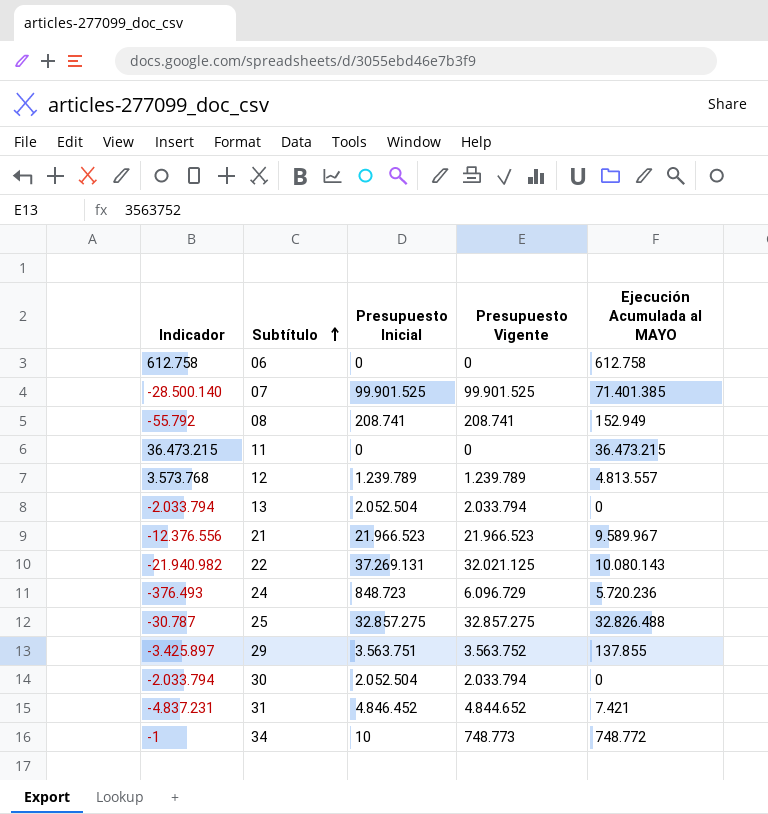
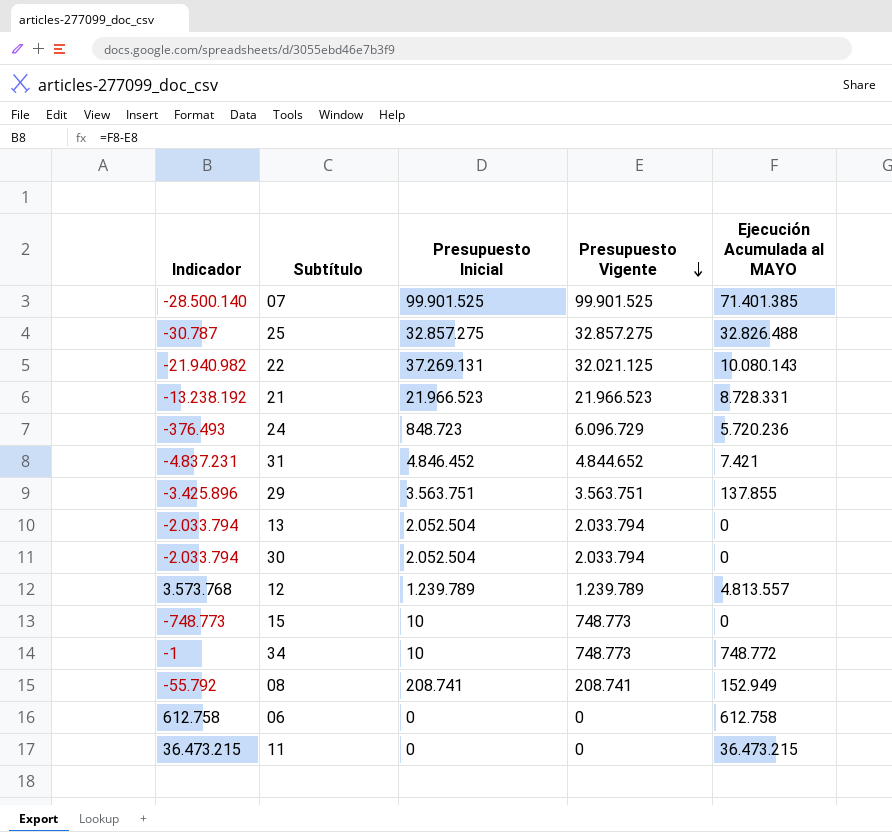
row order: Subtítulo ascending -> Presupuesto Vigente descending
21 | Indicador: -12.376.556 -> -13.238.192
21 | Ejecución Acumulada al MAYO: 9.589.967 -> 8.728.331
29 | Indicador: -3.425.897 -> -3.425.896
29 | Presupuesto Vigente: 3.563.752 -> 3.563.751
row 15: none -> -748.773 | 10 | 748.773 | 0

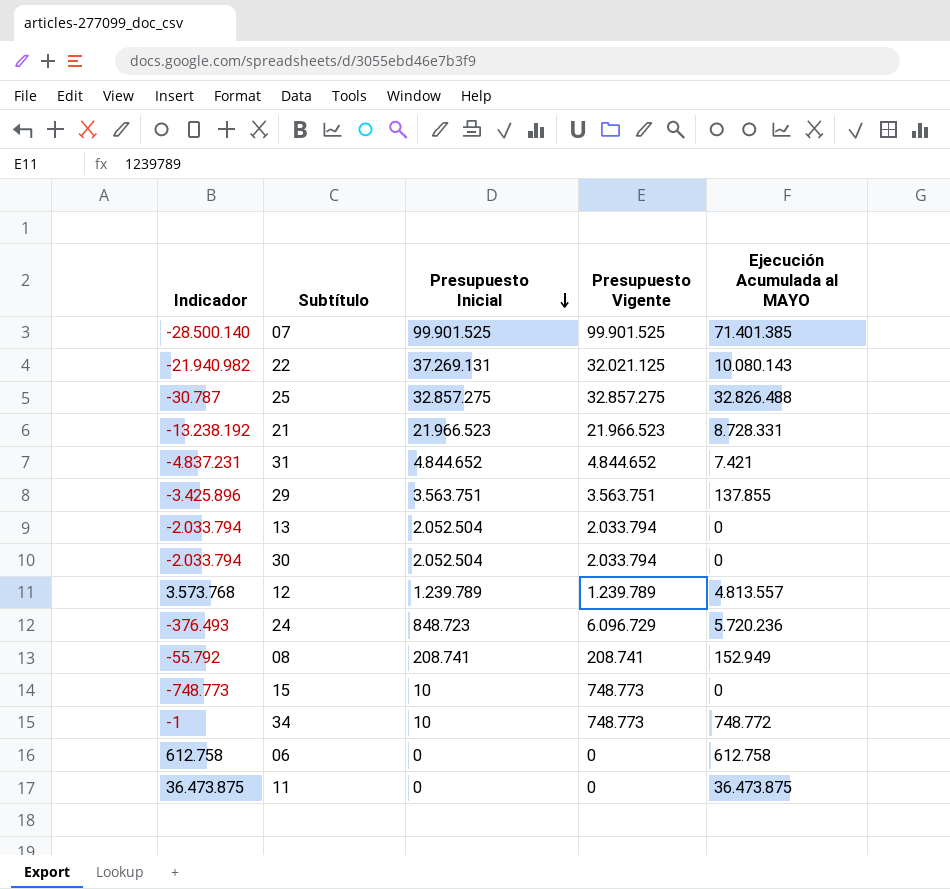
row order: Presupuesto Vigente descending -> Presupuesto Inicial descending
31 | Presupuesto Inicial: 4.846.452 -> 4.844.652
11 | Indicador: 36.473.215 -> 36.473.875
11 | Ejecución Acumulada al MAYO: 36.473.215 -> 36.473.875

